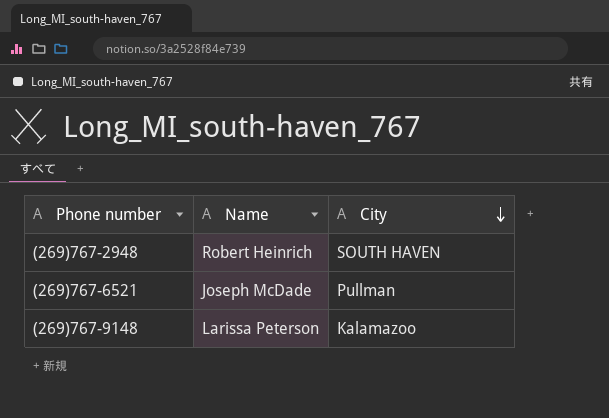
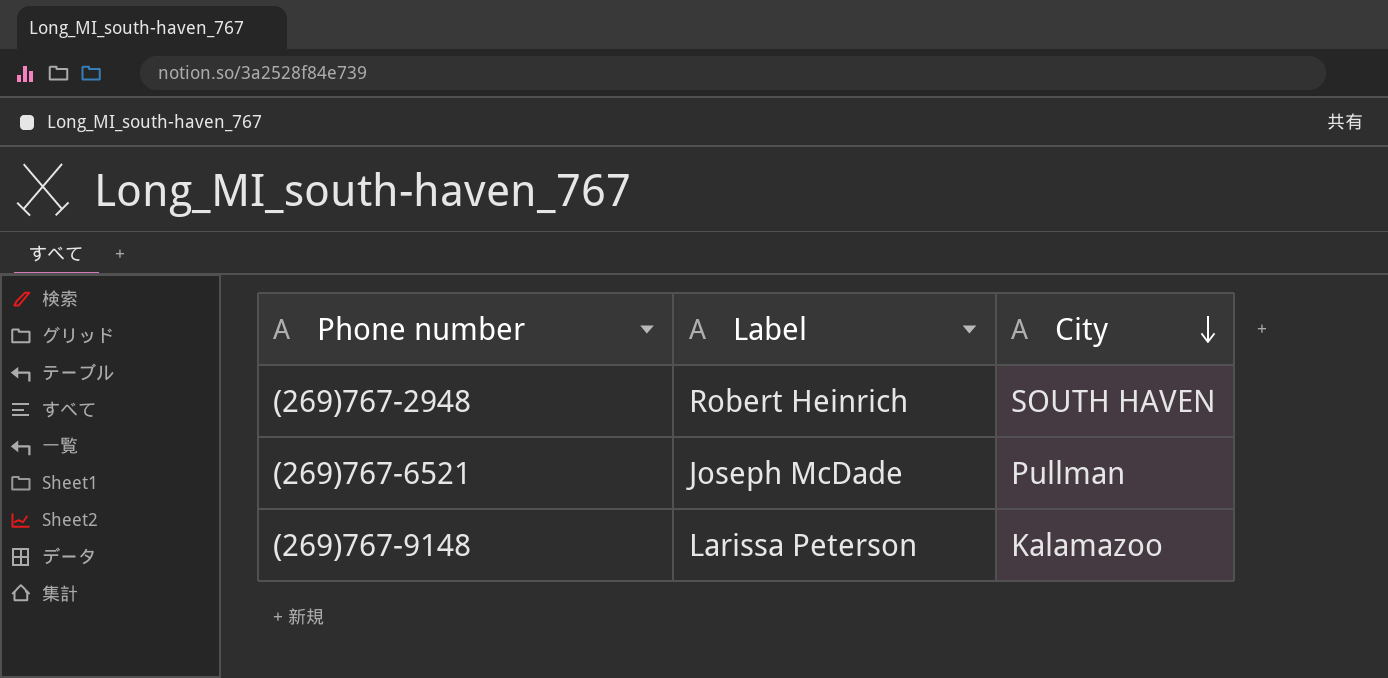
column name: Name -> Label

